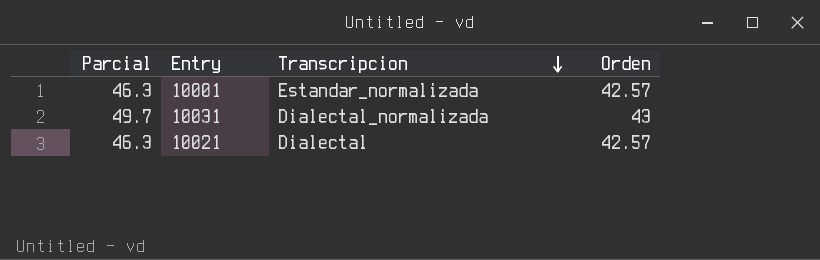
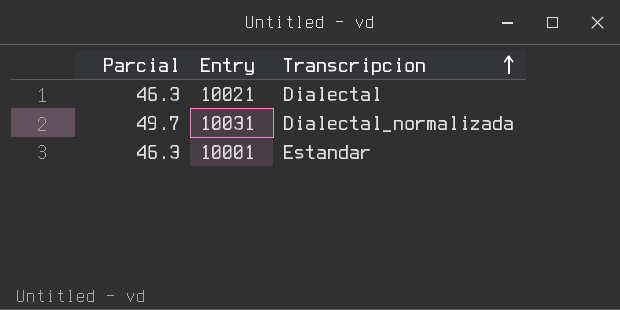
row order: Transcripcion descending -> Transcripcion ascending
column Orden | position: 4 -> none
10001 | Transcripcion: Estandar_normalizada -> Estandar

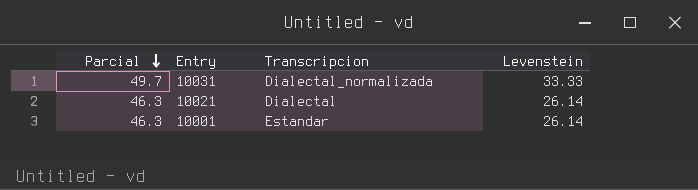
row order: Transcripcion ascending -> Parcial descending
column Levenstein | position: none -> 4

